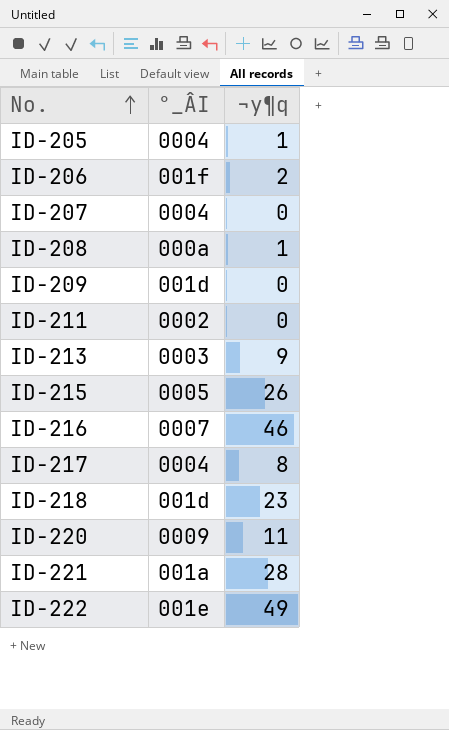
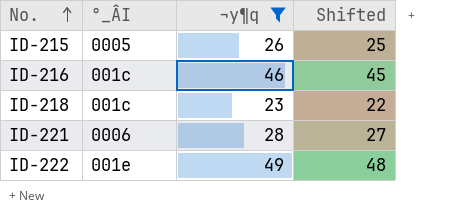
filter: none -> ¬y¶q >= 23
column Shifted | formula: none -> [¬y¶q] - 1
ID-216 | °_ÂI: 0007 -> 001c
ID-218 | °_ÂI: 001d -> 001c
ID-221 | °_ÂI: 001a -> 0006

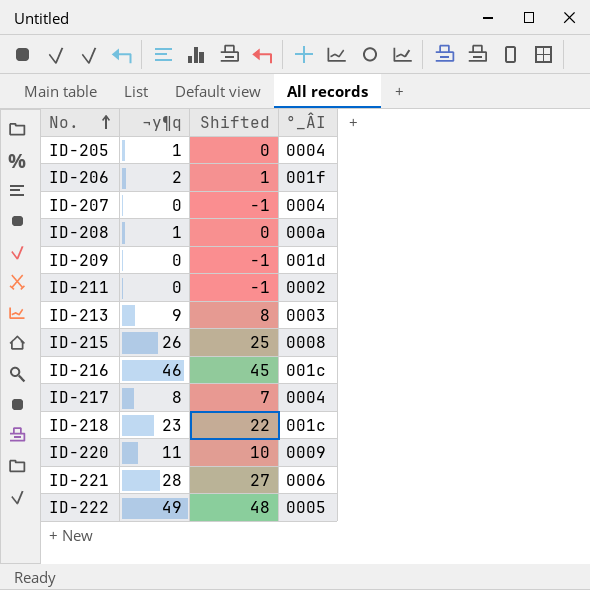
filter: ¬y¶q >= 23 -> none
column °_ÂI | position: 2 -> 4
ID-215 | °_ÂI: 0005 -> 0008
ID-222 | °_ÂI: 001e -> 0005

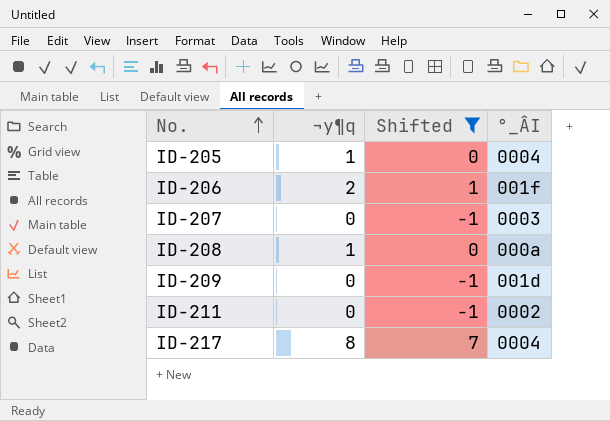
filter: none -> Shifted <= 7
ID-207 | °_ÂI: 0004 -> 0003

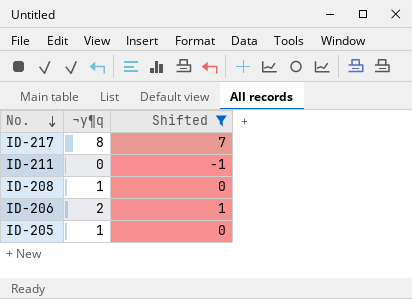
row order: No. ascending -> No. descending
column °_ÂI | position: 4 -> none
row ID-207: 0 | -1 | 0003 -> none
row ID-209: 0 | -1 | 001d -> none

